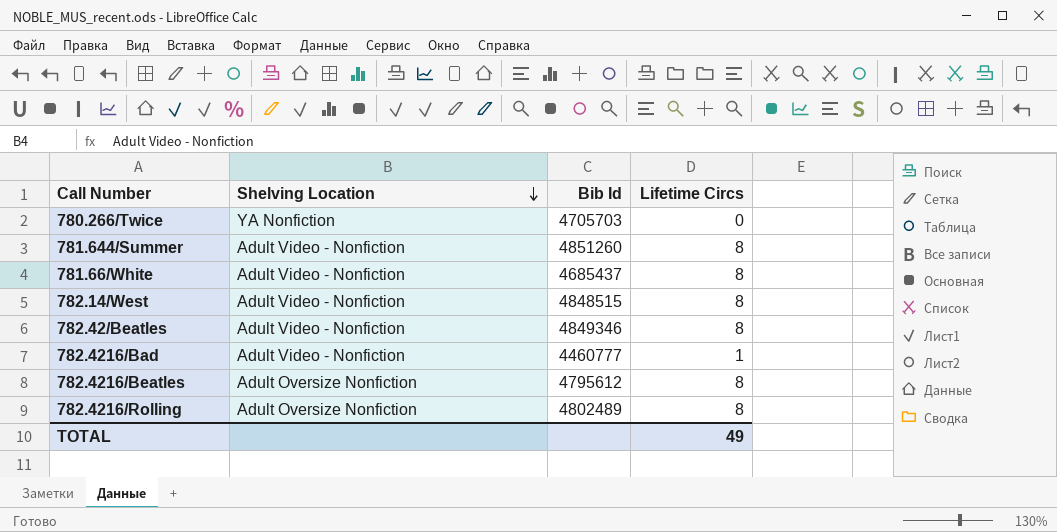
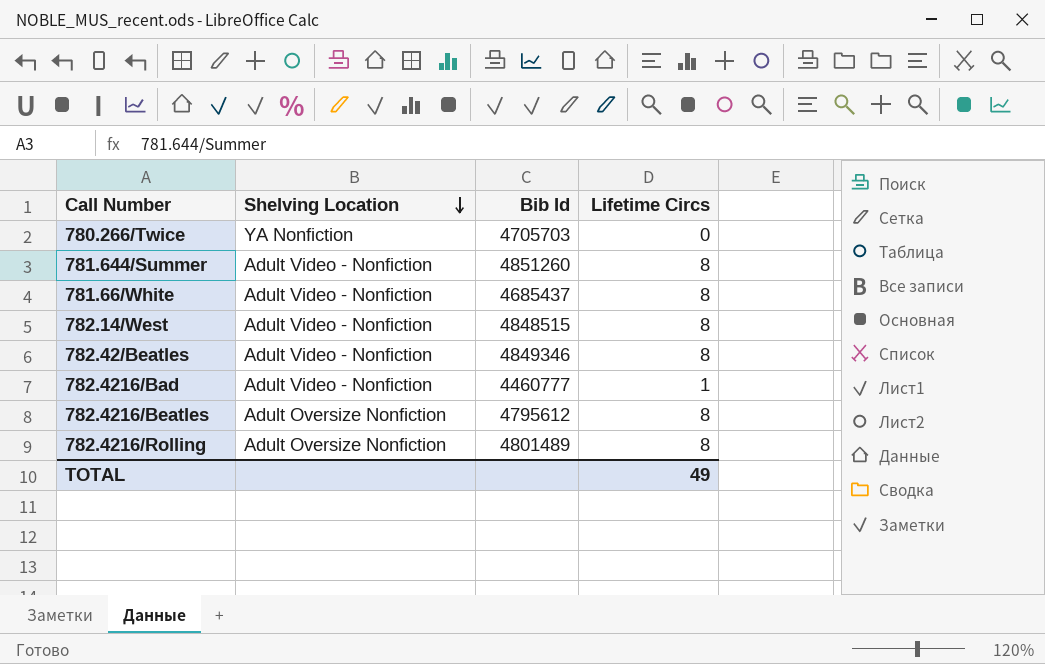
782.4216/Rolling | Bib Id: 4802489 -> 4801489

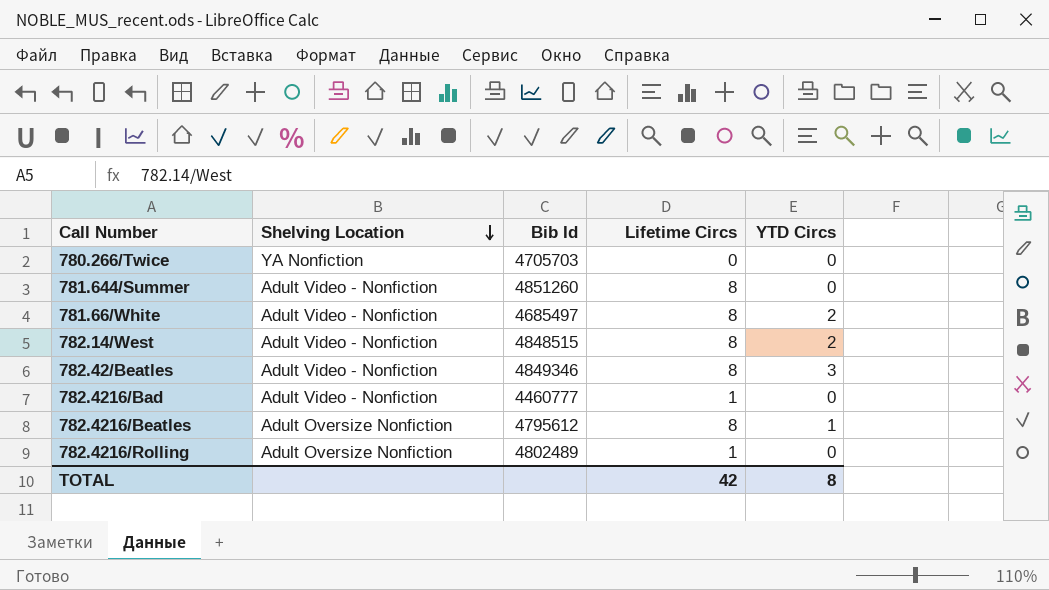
column YTD Circs | position: none -> 5
781.66/White | Bib Id: 4685437 -> 4685497
782.4216/Rolling | Bib Id: 4801489 -> 4802489
782.4216/Rolling | Lifetime Circs: 8 -> 1
TOTAL | Lifetime Circs: 49 -> 42

